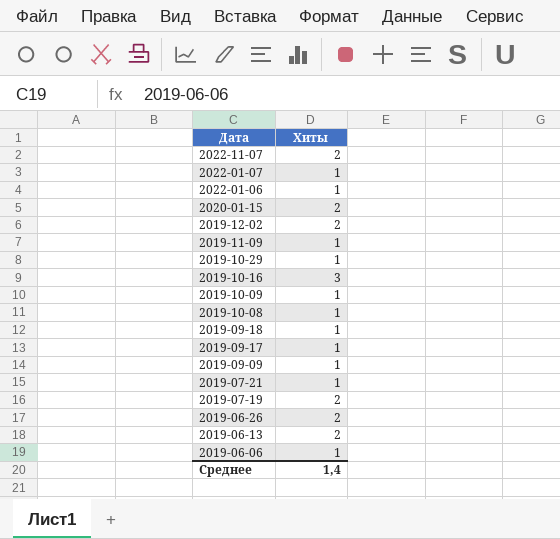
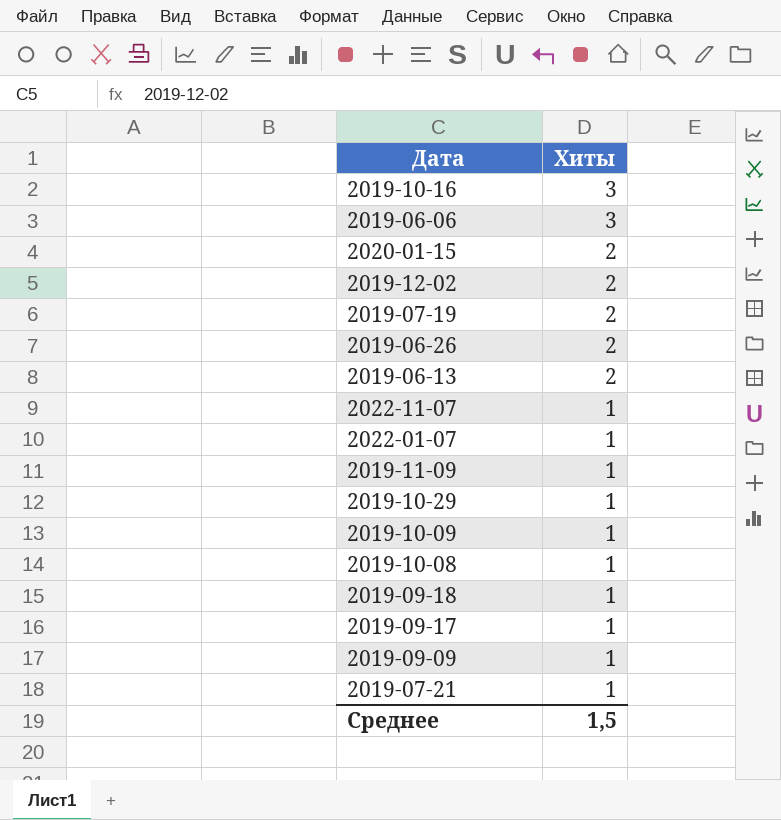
row order: Дата descending -> Хиты descending
row 2022-01-06: 1 -> none
2019-06-06 | Хиты: 1 -> 3
2022-11-07 | Хиты: 2 -> 1
Среднее | Хиты: 1,4 -> 1,5

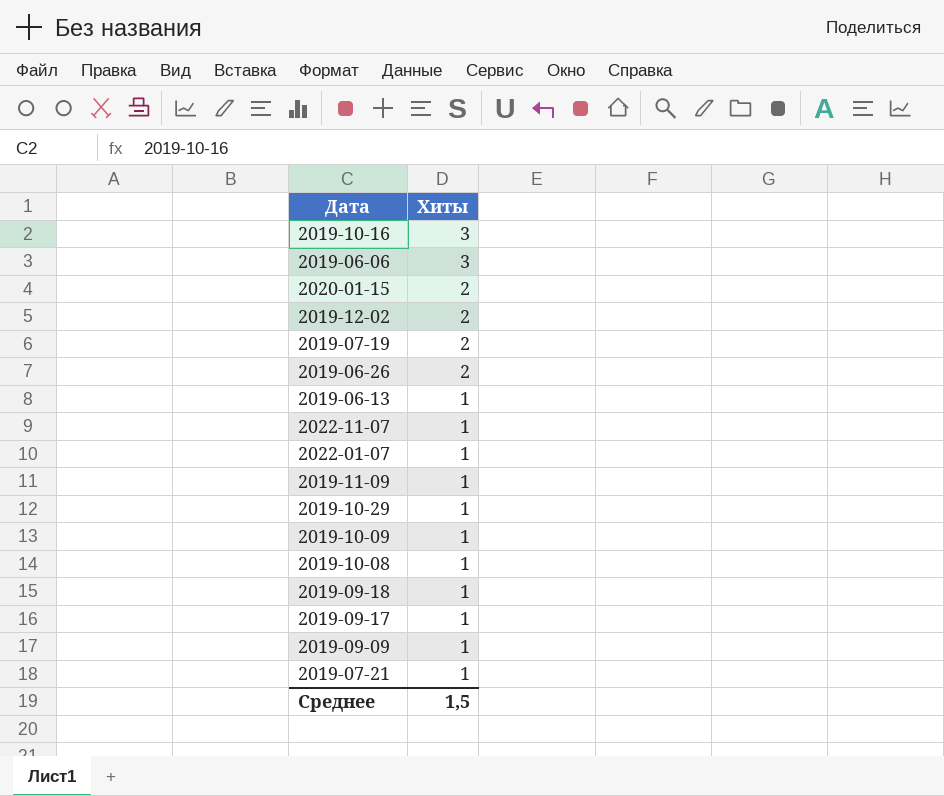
2019-06-13 | Хиты: 2 -> 1

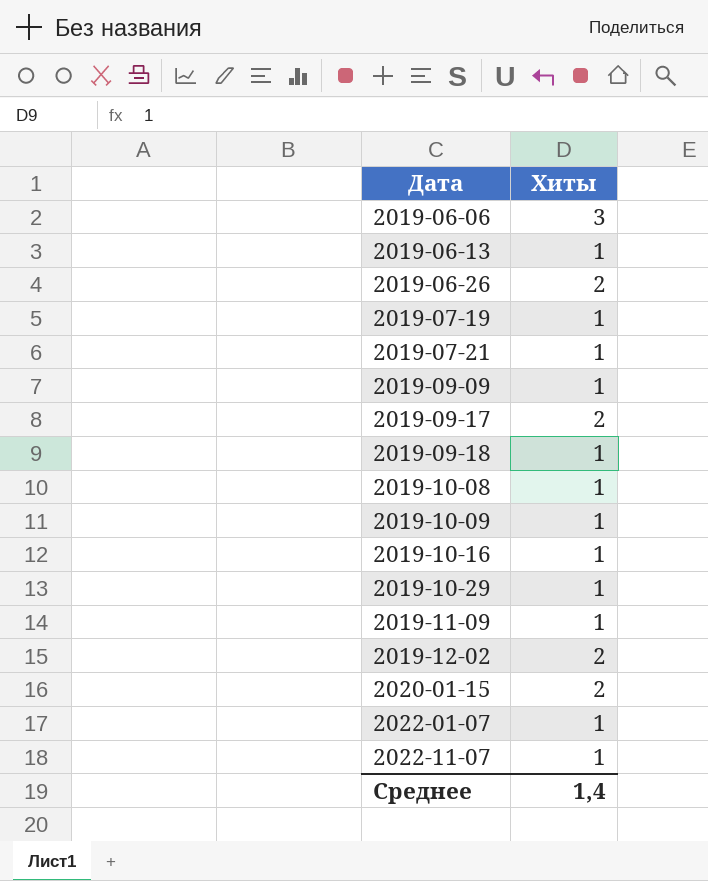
row order: Хиты descending -> Дата ascending
2019-07-19 | Хиты: 2 -> 1
2019-09-17 | Хиты: 1 -> 2
2019-10-16 | Хиты: 3 -> 1
Среднее | Хиты: 1,5 -> 1,4

